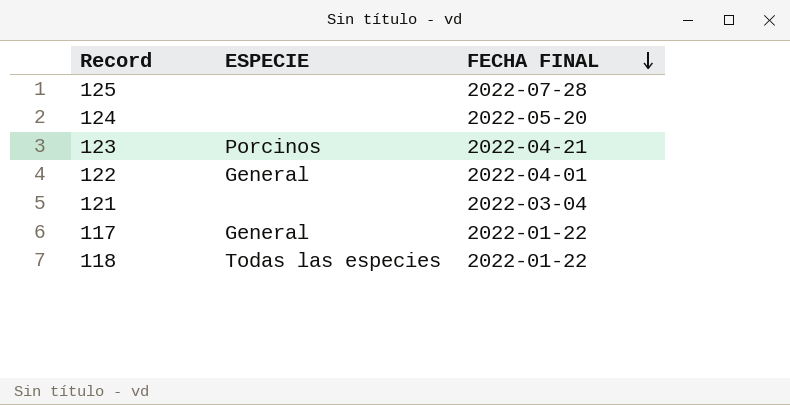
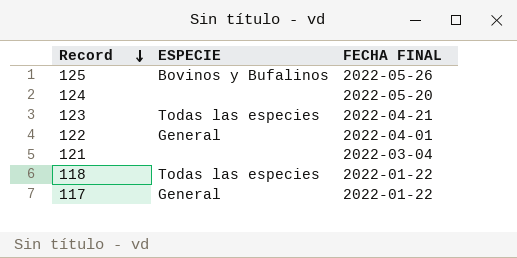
row order: FECHA FINAL descending -> Record descending
125 | ESPECIE: none -> Bovinos y Bufalinos
125 | FECHA FINAL: 2022-07-28 -> 2022-05-26
123 | ESPECIE: Porcinos -> Todas las especies

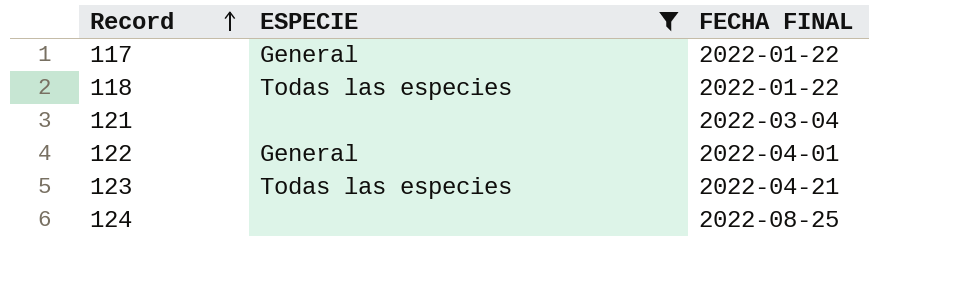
filter: none -> ESPECIE != Bovinos y Bufalinos
row order: Record descending -> Record ascending
124 | FECHA FINAL: 2022-05-20 -> 2022-08-25

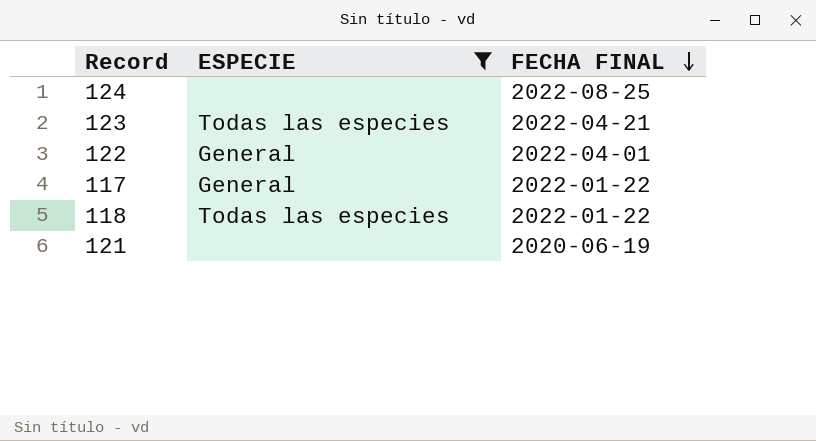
row order: Record ascending -> FECHA FINAL descending
121 | FECHA FINAL: 2022-03-04 -> 2020-06-19

